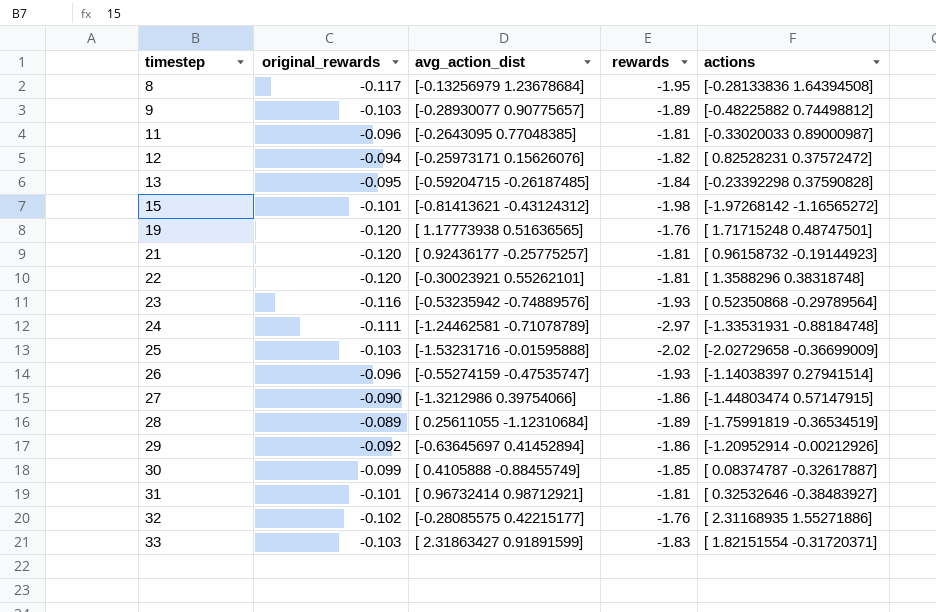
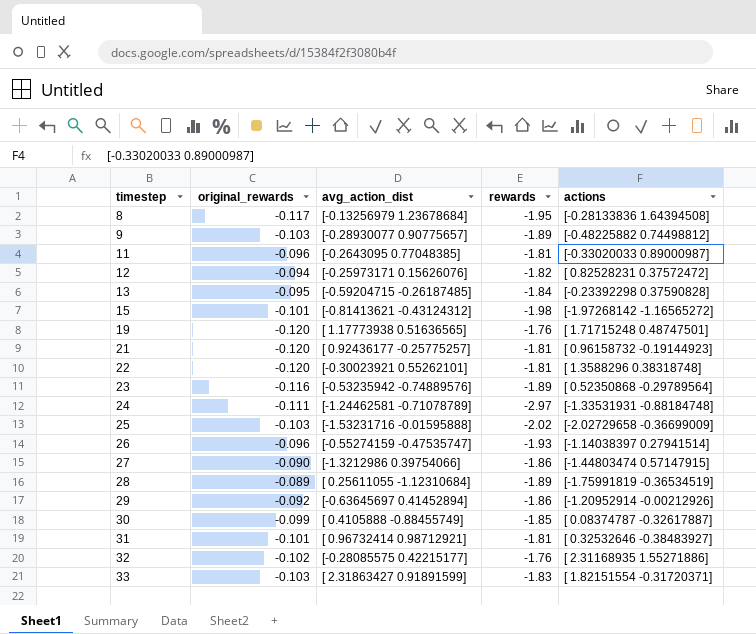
23 | rewards: -1.93 -> -1.89

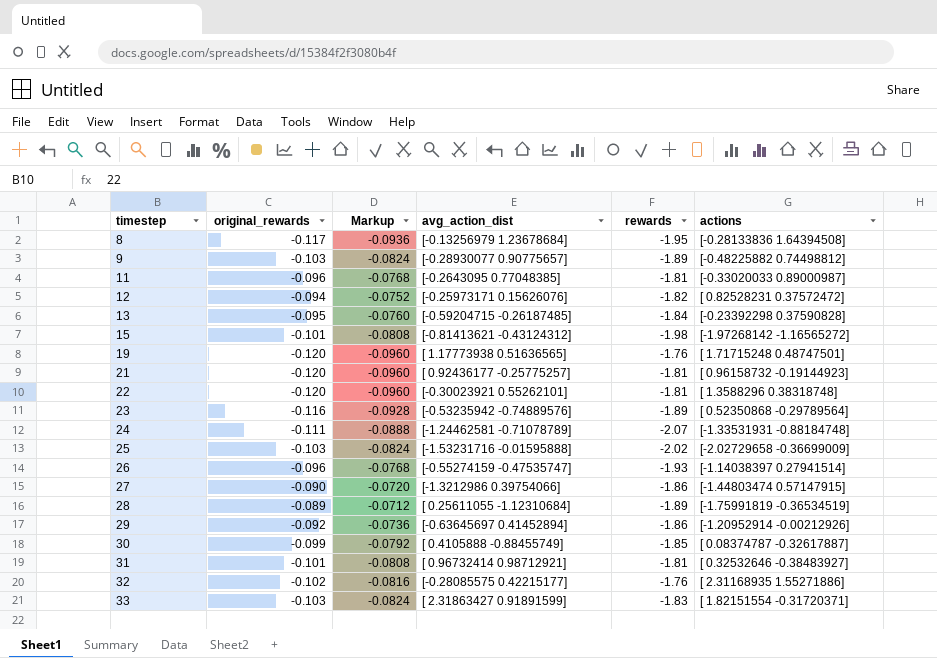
column Markup | formula: none -> [original_rewards] * 0.8
24 | rewards: -2.97 -> -2.07

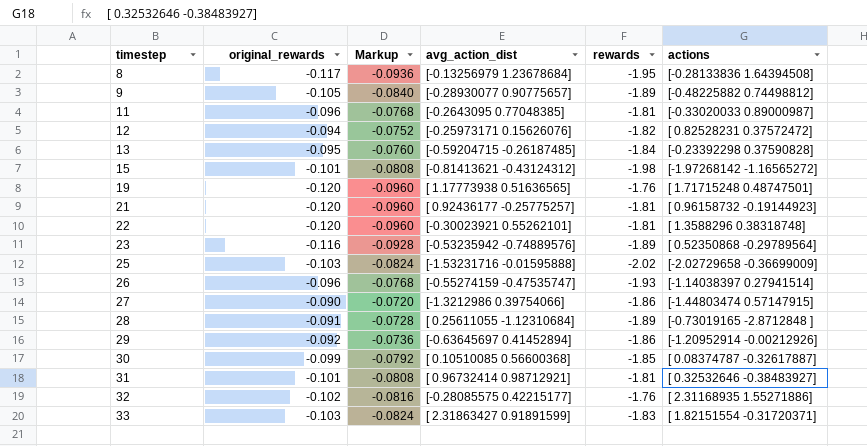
row 24: -0.111 | -0.0888 | [-1.24462581 -0.71078789] | -2.07 | [-1.33531931 -0.88184748] -> none
9 | original_rewards: -0.103 -> -0.105
9 | Markup: -0.0824 -> -0.0840
28 | original_rewards: -0.089 -> -0.091
28 | Markup: -0.0712 -> -0.0728
28 | actions: [-1.75991819 -0.36534519] -> [-0.73019165 -2.8712848 ]
30 | avg_action_dist: [ 0.4105888 -0.88455749] -> [ 0.10510085 0.56600368]

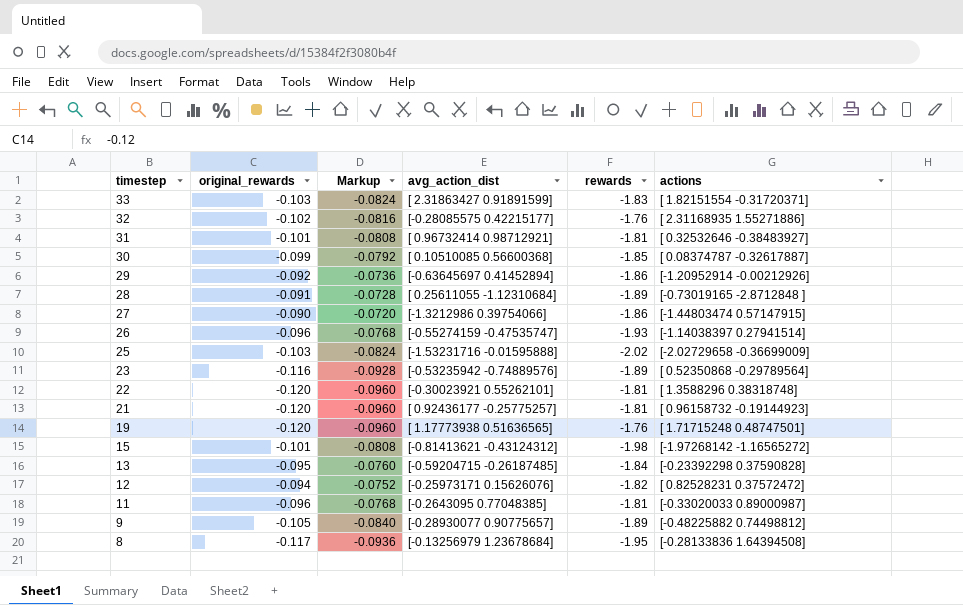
row order: timestep ascending -> timestep descending

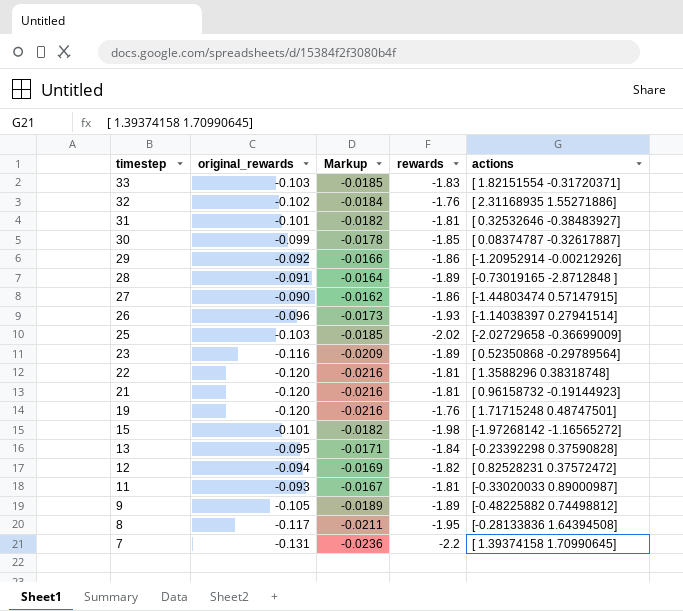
column avg_action_dist | position: 4 -> none
column Markup | formula: [original_rewards] * 0.8 -> [original_rewards] * 0.18
11 | original_rewards: -0.096 -> -0.093
row 7: none -> -0.131 | -0.0236 | -2.2 | [ 1.39374158 1.70990645]

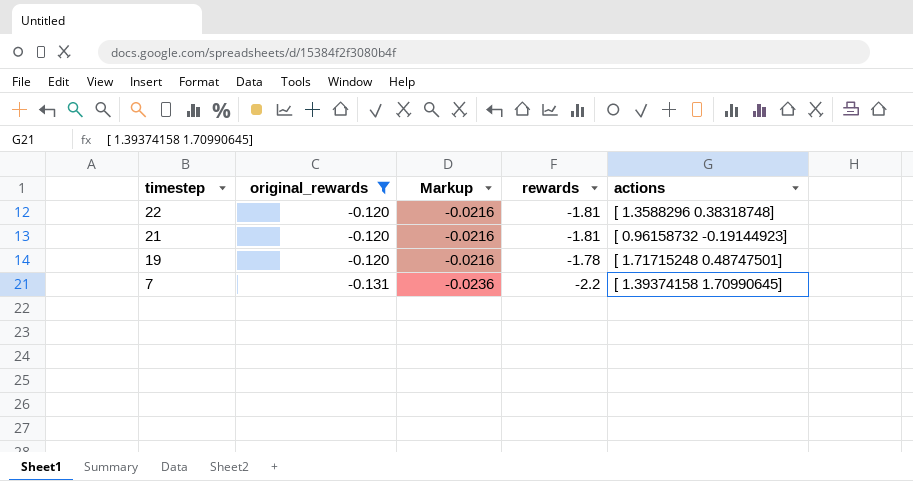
filter: none -> original_rewards <= -0.120
19 | rewards: -1.76 -> -1.78

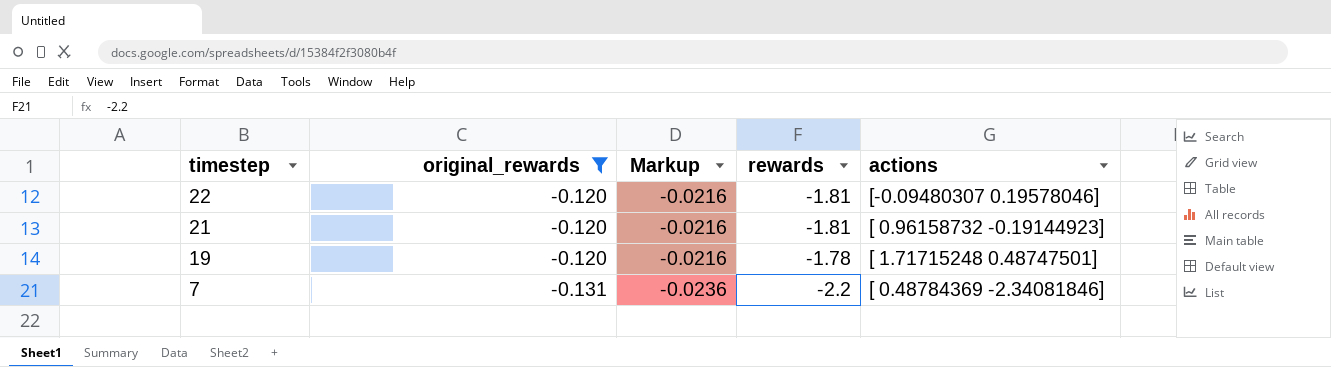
22 | actions: [ 1.3588296 0.38318748] -> [-0.09480307 0.19578046]
7 | actions: [ 1.39374158 1.70990645] -> [ 0.48784369 -2.34081846]

